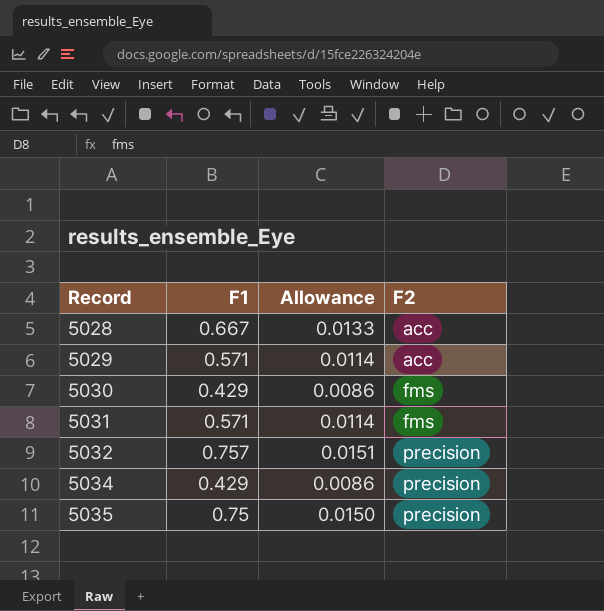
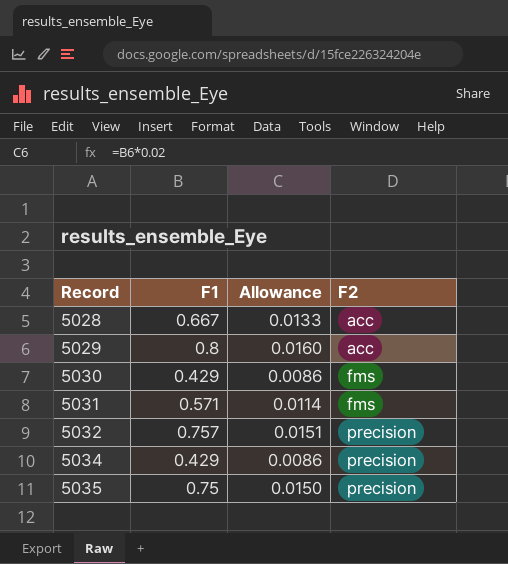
5029 | F1: 0.571 -> 0.8
5029 | Allowance: 0.0114 -> 0.0160

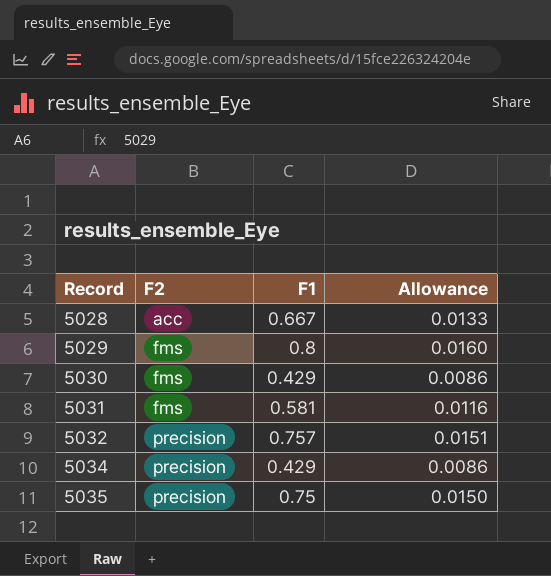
column F2 | position: 4 -> 2
5029 | F2: acc -> fms
5031 | F1: 0.571 -> 0.581
5031 | Allowance: 0.0114 -> 0.0116

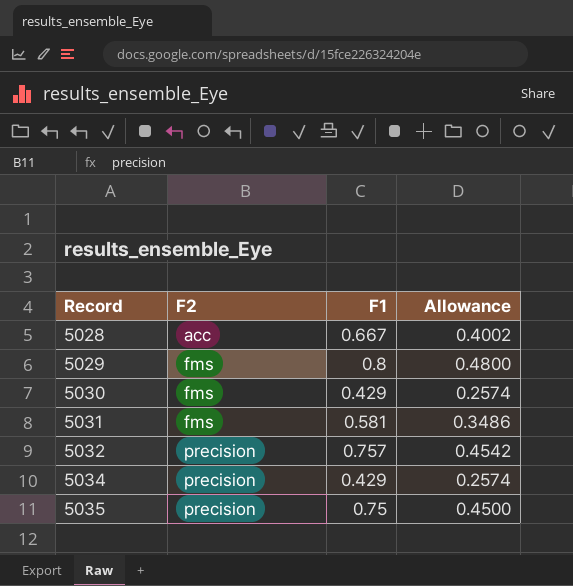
column Allowance | formula: [F1] * 0.02 -> [F1] * 0.6

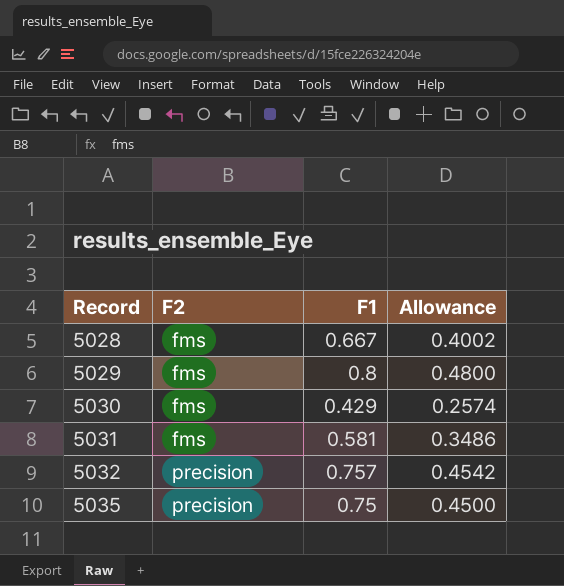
row 5034: precision | 0.429 | 0.2574 -> none
5028 | F2: acc -> fms

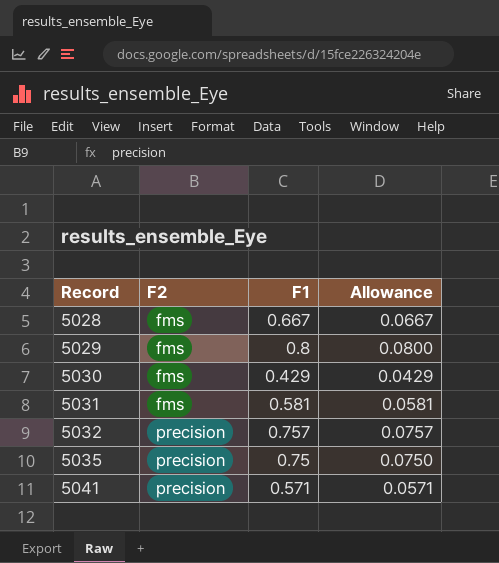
column Allowance | formula: [F1] * 0.6 -> [F1] * 0.1
row 5041: none -> precision | 0.571 | 0.0571

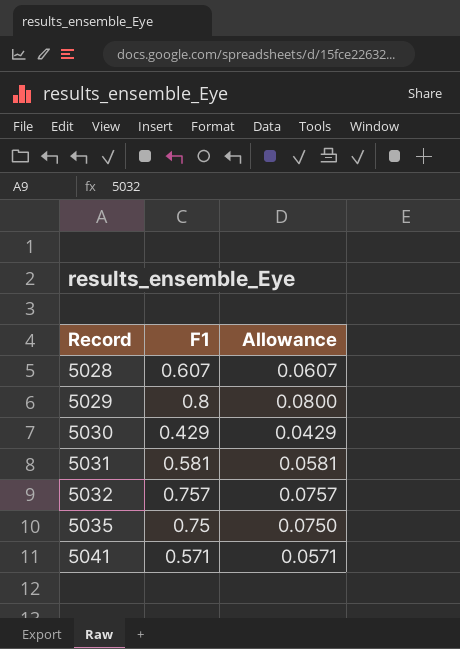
column F2 | position: 2 -> none
5028 | F1: 0.667 -> 0.607
5028 | Allowance: 0.0667 -> 0.0607

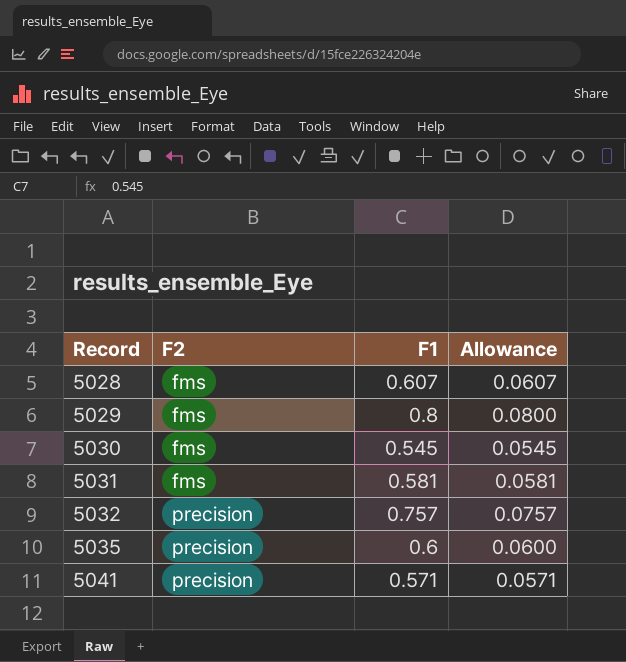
column F2 | position: none -> 2
5030 | F1: 0.429 -> 0.545
5030 | Allowance: 0.0429 -> 0.0545
5035 | F1: 0.75 -> 0.6
5035 | Allowance: 0.0750 -> 0.0600

